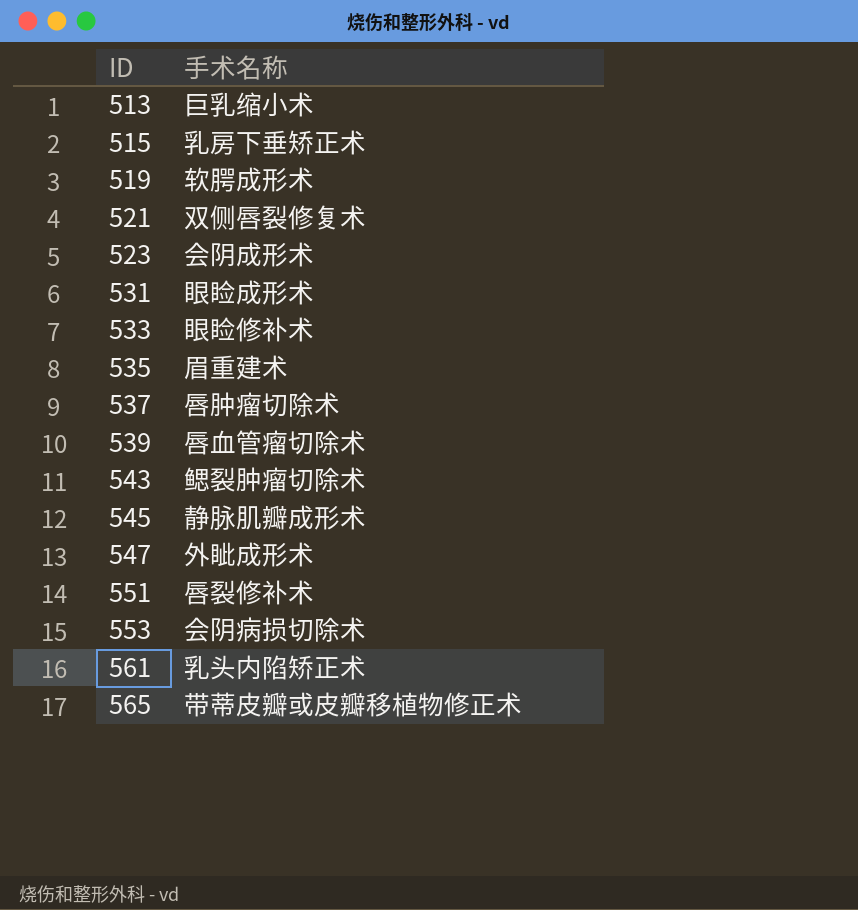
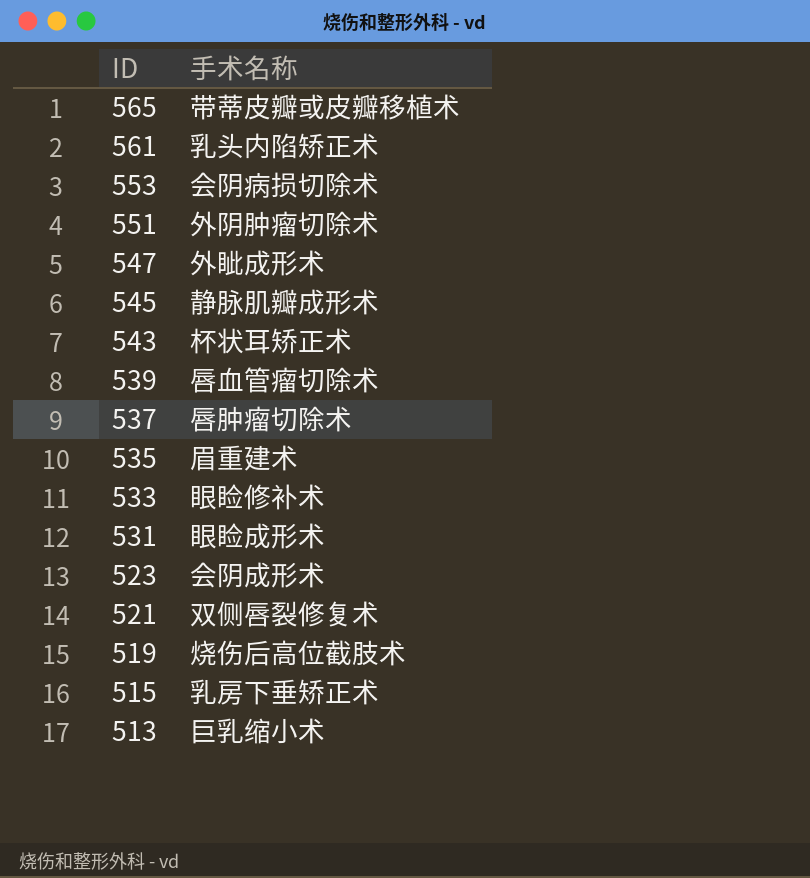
row order: ID ascending -> ID descending
565 | 手术名称: 带蒂皮瓣或皮瓣移植物修正术 -> 带蒂皮瓣或皮瓣移植术
551 | 手术名称: 唇裂修补术 -> 外阴肿瘤切除术
543 | 手术名称: 鳃裂肿瘤切除术 -> 杯状耳矫正术
519 | 手术名称: 软腭成形术 -> 烧伤后高位截肢术

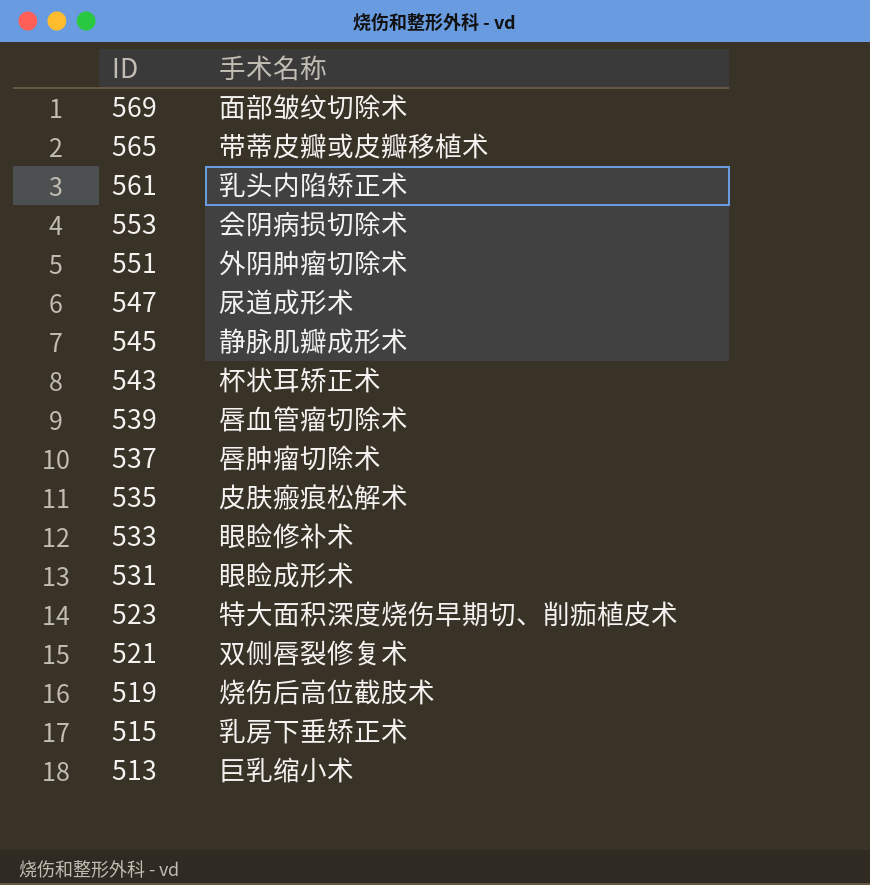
row 569: none -> 面部皱纹切除术
547 | 手术名称: 外眦成形术 -> 尿道成形术
535 | 手术名称: 眉重建术 -> 皮肤瘢痕松解术
523 | 手术名称: 会阴成形术 -> 特大面积深度烧伤早期切、削痂植皮术

